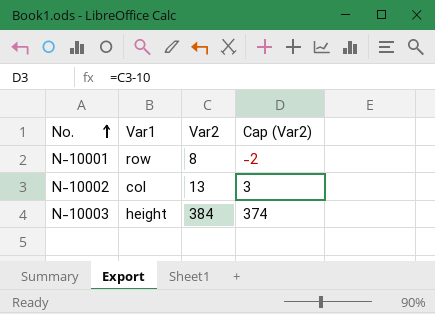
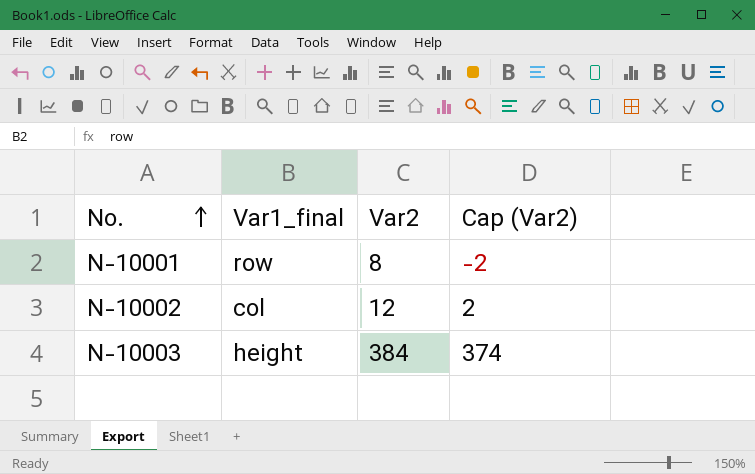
column name: Var1 -> Var1_final
N-10002 | Var2: 13 -> 12
N-10002 | Cap (Var2): 3 -> 2

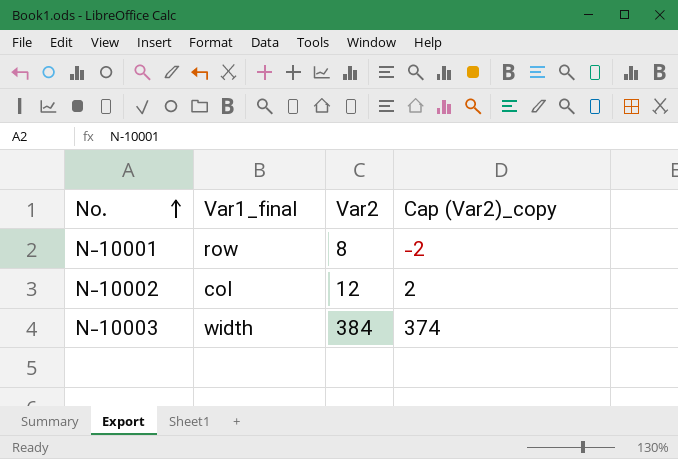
column name: Cap (Var2) -> Cap (Var2)_copy
N-10003 | Var1_final: height -> width

